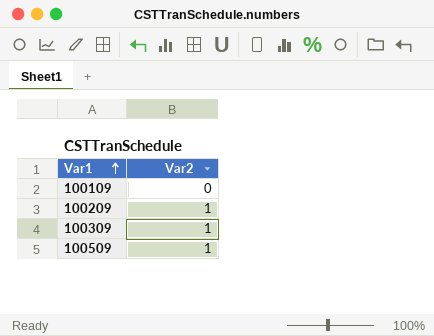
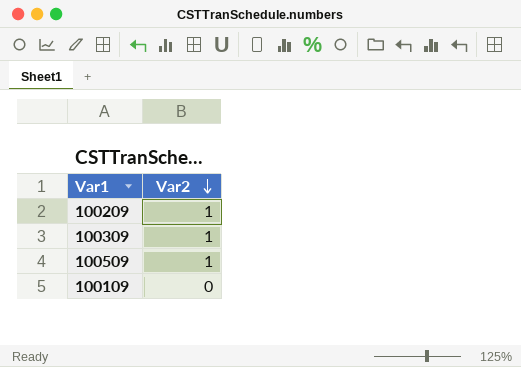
row order: Var1 ascending -> Var2 descending

